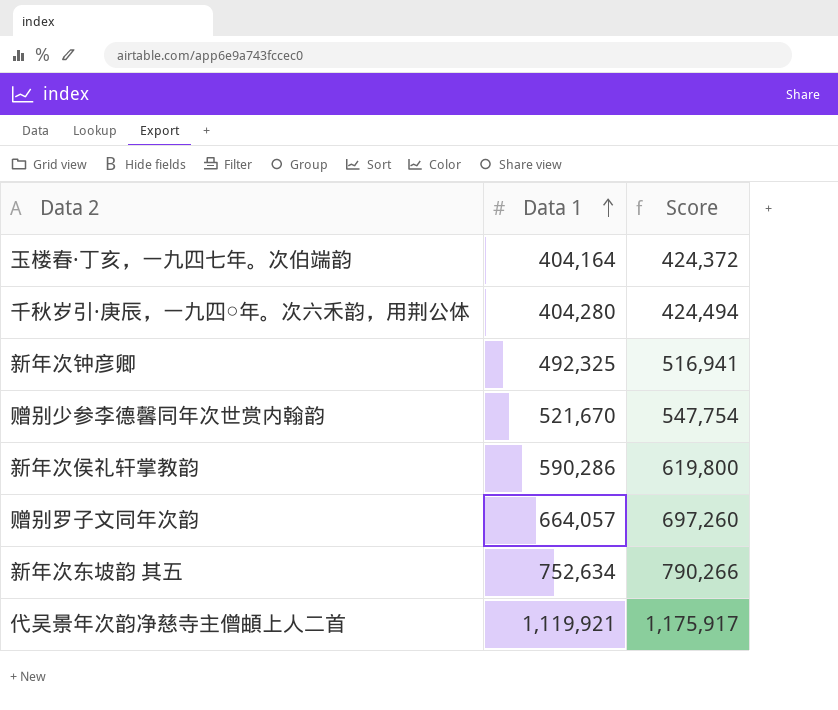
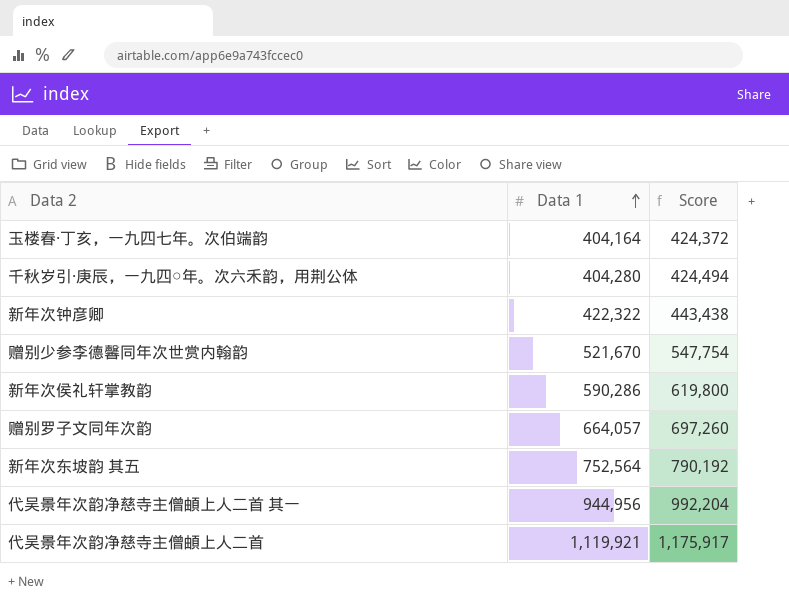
新年次钟彦卿 | Data 1: 492,325 -> 422,322
新年次钟彦卿 | Score: 516,941 -> 443,438
新年次东坡韵 其五 | Data 1: 752,634 -> 752,564
新年次东坡韵 其五 | Score: 790,266 -> 790,192
row 代吴景年次韵净慈寺主僧頔上人二首 其一: none -> 944,956 | 992,204

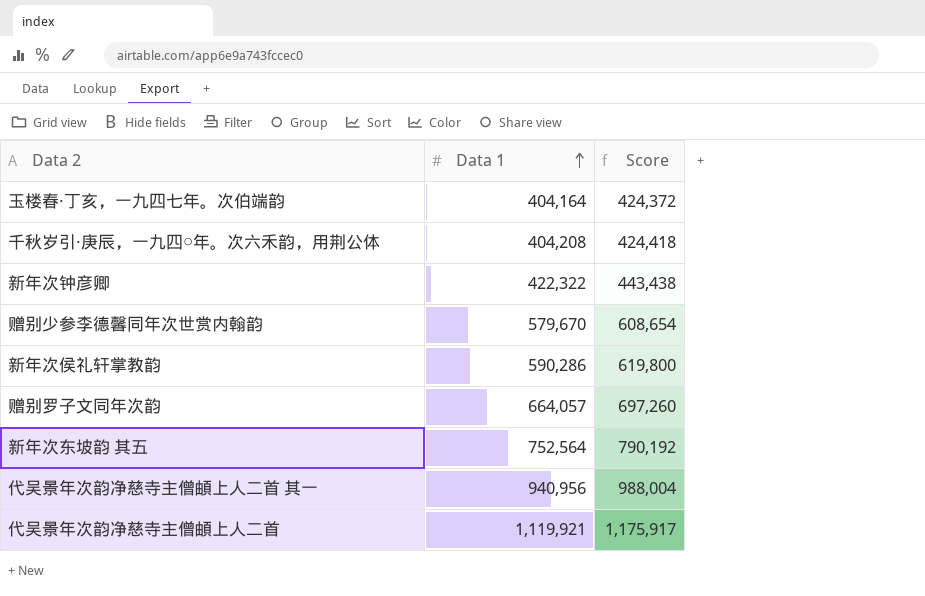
千秋岁引·庚辰，一九四○年。次六禾韵，用荆公体 | Data 1: 404,280 -> 404,208
千秋岁引·庚辰，一九四○年。次六禾韵，用荆公体 | Score: 424,494 -> 424,418
赠别少参李德馨同年次世赏内翰韵 | Data 1: 521,670 -> 579,670
赠别少参李德馨同年次世赏内翰韵 | Score: 547,754 -> 608,654
代吴景年次韵净慈寺主僧頔上人二首 其一 | Data 1: 944,956 -> 940,956
代吴景年次韵净慈寺主僧頔上人二首 其一 | Score: 992,204 -> 988,004

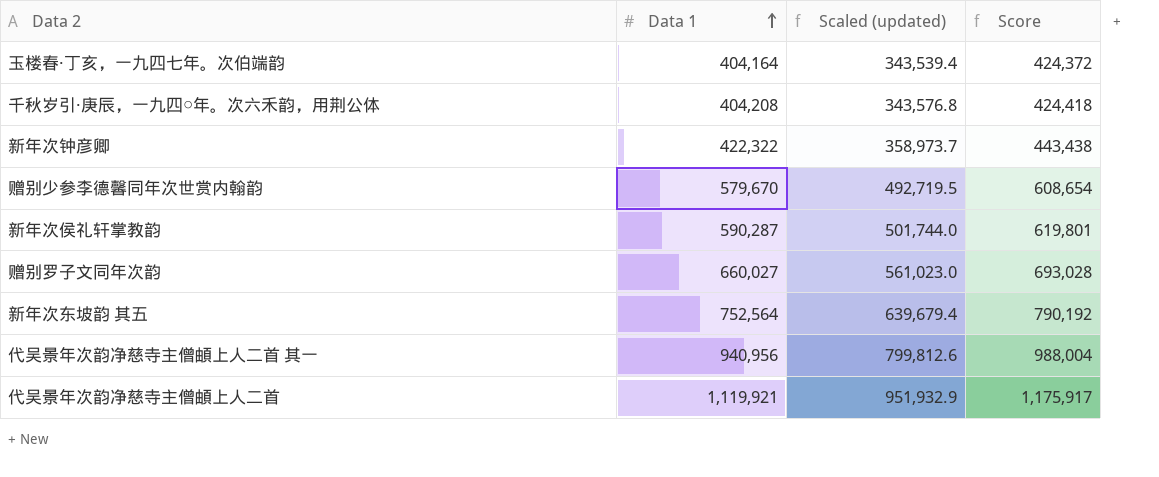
column Scaled (updated) | formula: none -> [Data 1] * 0.85
新年次侯礼轩掌教韵 | Data 1: 590,286 -> 590,287
新年次侯礼轩掌教韵 | Score: 619,800 -> 619,801
赠别罗子文同年次韵 | Data 1: 664,057 -> 660,027
赠别罗子文同年次韵 | Score: 697,260 -> 693,028

